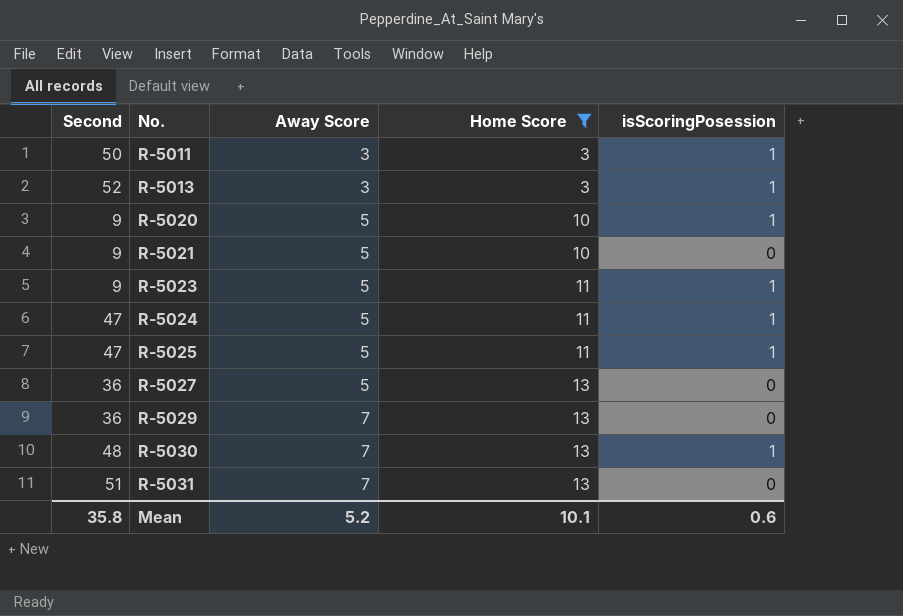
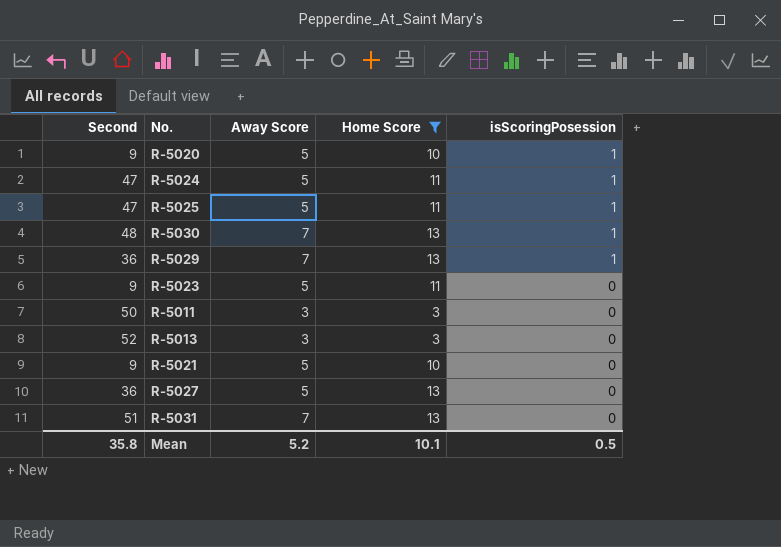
row order: No. ascending -> isScoringPosession descending
R-5029 | isScoringPosession: 0 -> 1
R-5023 | isScoringPosession: 1 -> 0
R-5011 | isScoringPosession: 1 -> 0
R-5013 | isScoringPosession: 1 -> 0
Mean | isScoringPosession: 0.6 -> 0.5

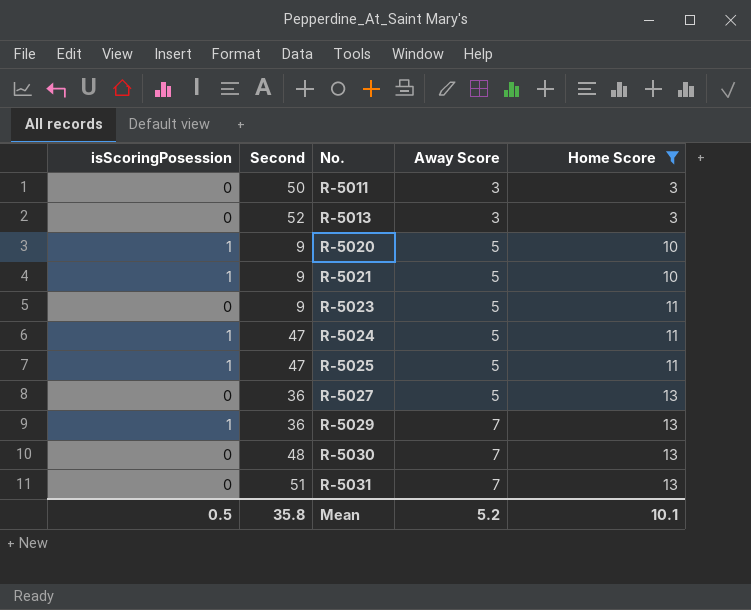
row order: isScoringPosession descending -> No. ascending
column isScoringPosession | position: 5 -> 1
R-5021 | isScoringPosession: 0 -> 1
R-5030 | isScoringPosession: 1 -> 0

